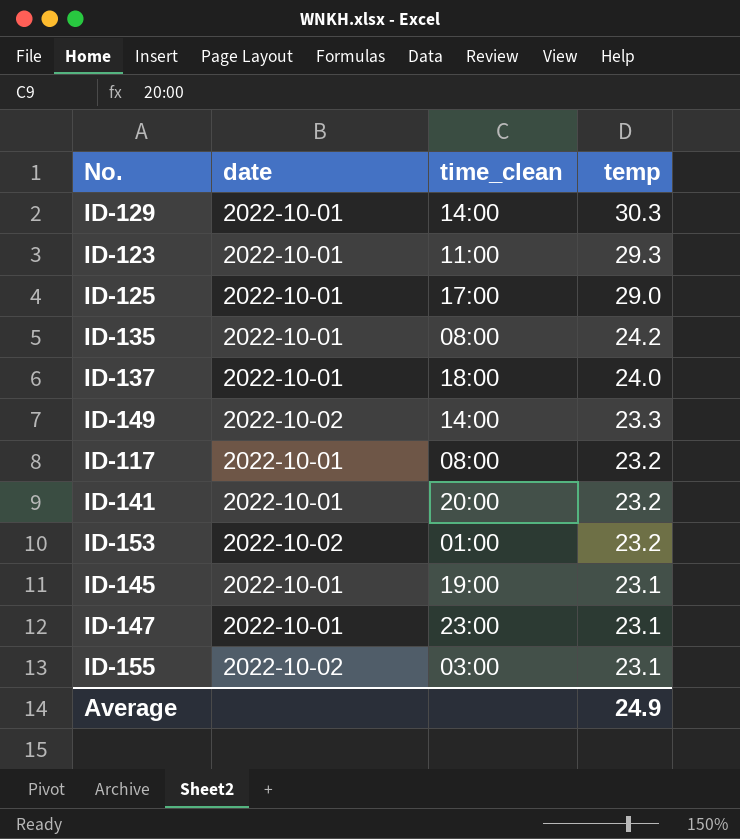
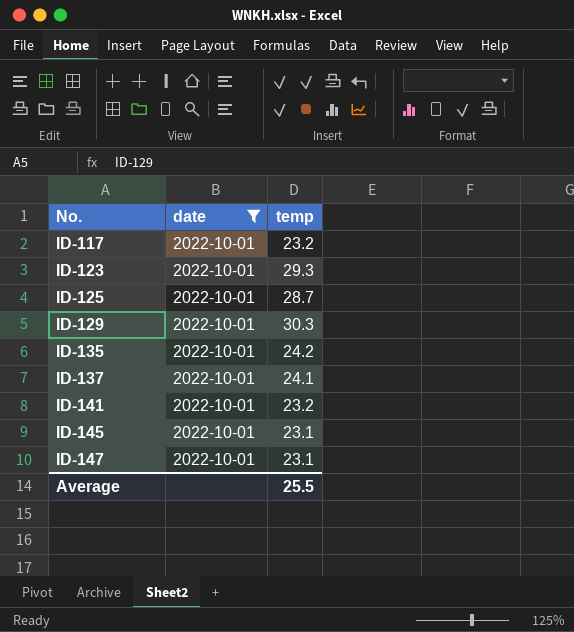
filter: none -> date = 2022-10-01
row order: temp descending -> No. ascending
column time_clean | position: 3 -> none
ID-125 | temp: 29.0 -> 28.7
ID-137 | temp: 24.0 -> 24.1
Average | temp: 24.9 -> 25.5

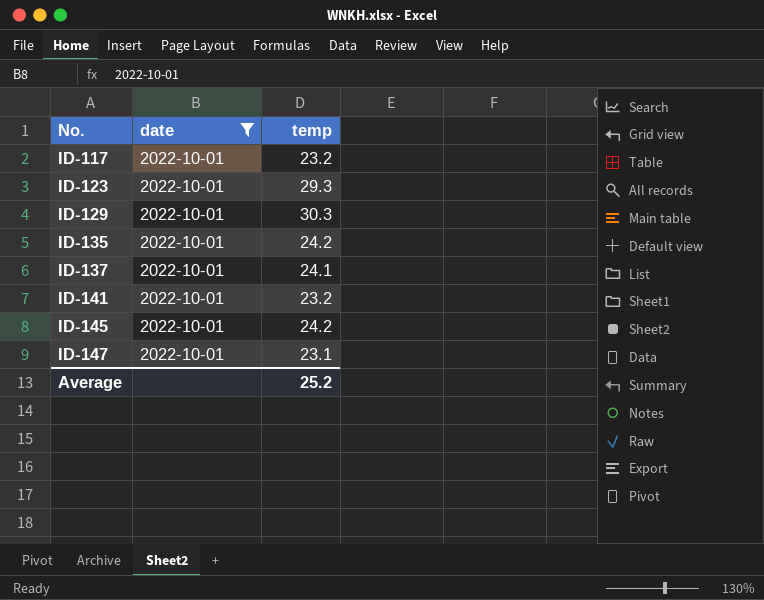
row ID-125: 2022-10-01 | 28.7 -> none
ID-145 | temp: 23.1 -> 24.2
Average | temp: 25.5 -> 25.2

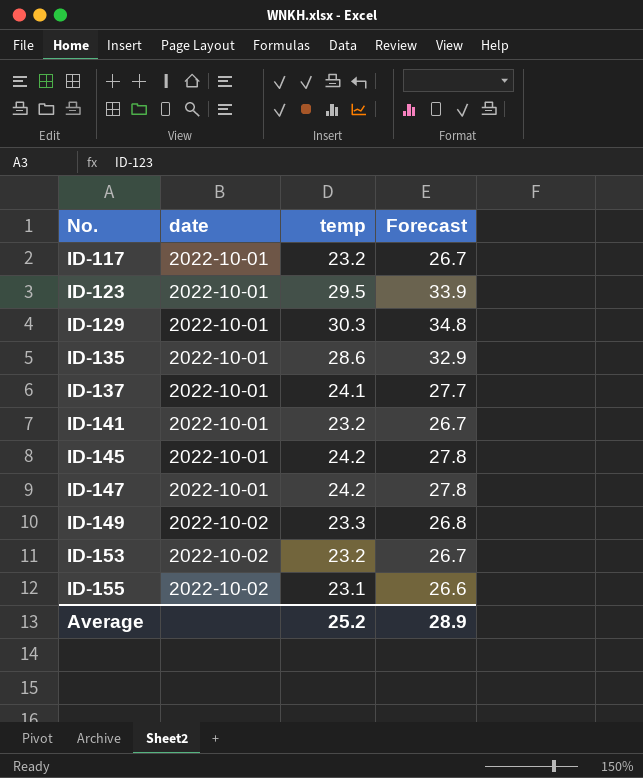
filter: date = 2022-10-01 -> none
column Forecast | formula: none -> [temp] * 1.15
ID-123 | temp: 29.3 -> 29.5
ID-135 | temp: 24.2 -> 28.6
ID-147 | temp: 23.1 -> 24.2

